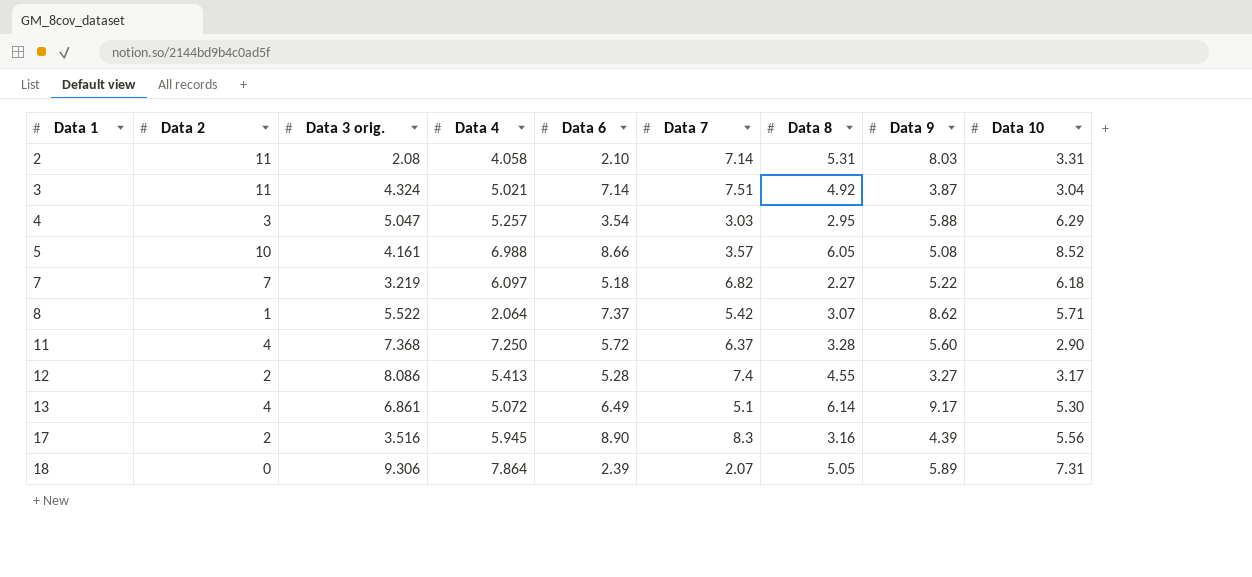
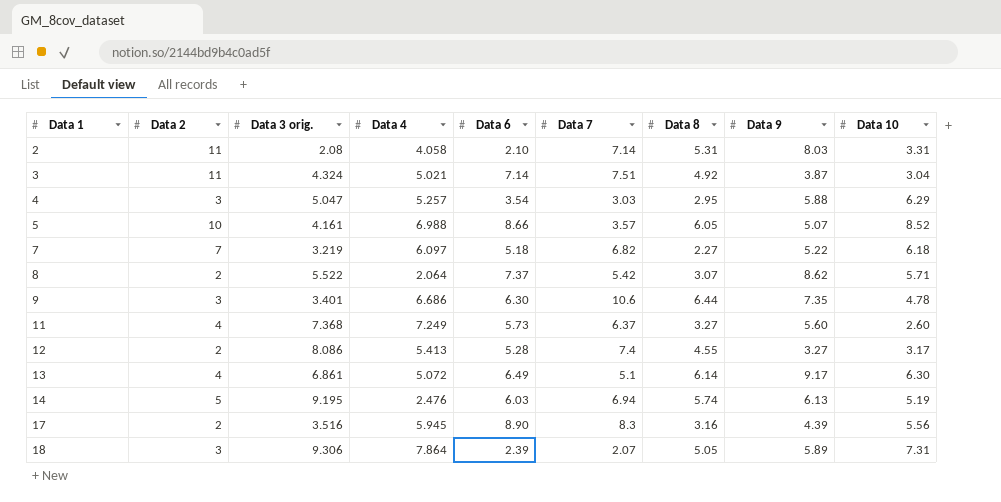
5 | Data 9: 5.08 -> 5.07
8 | Data 2: 1 -> 2
row 9: none -> 3 | 3.401 | 6.686 | 6.30 | 10.6 | 6.44 | 7.35 | 4.78
11 | Data 4: 7.250 -> 7.249
11 | Data 6: 5.72 -> 5.73
11 | Data 8: 3.28 -> 3.27
11 | Data 10: 2.90 -> 2.60
13 | Data 10: 5.30 -> 6.30
row 14: none -> 5 | 9.195 | 2.476 | 6.03 | 6.94 | 5.74 | 6.13 | 5.19
18 | Data 2: 0 -> 3

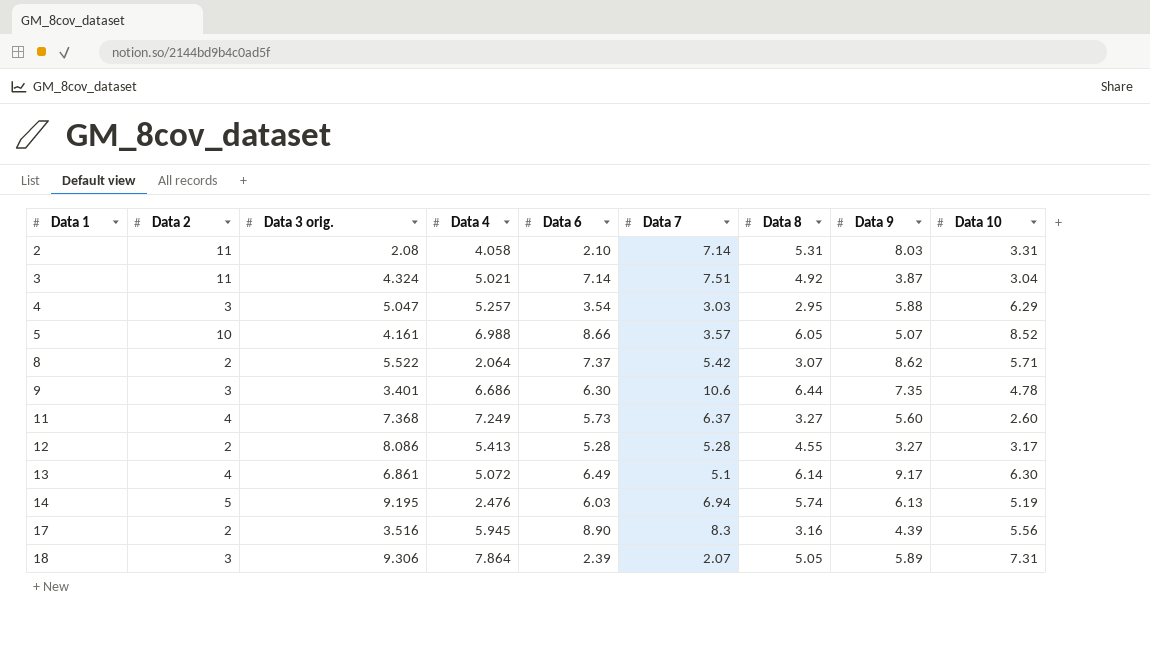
row 7: 7 | 3.219 | 6.097 | 5.18 | 6.82 | 2.27 | 5.22 | 6.18 -> none
12 | Data 7: 7.4 -> 5.28

